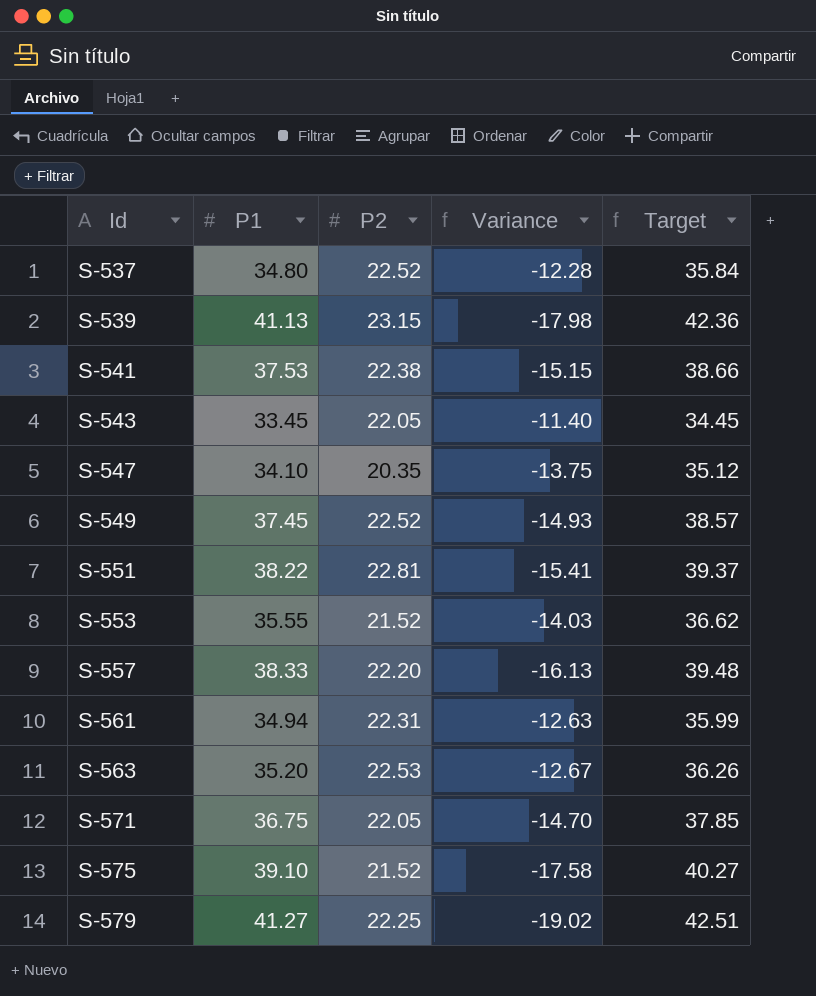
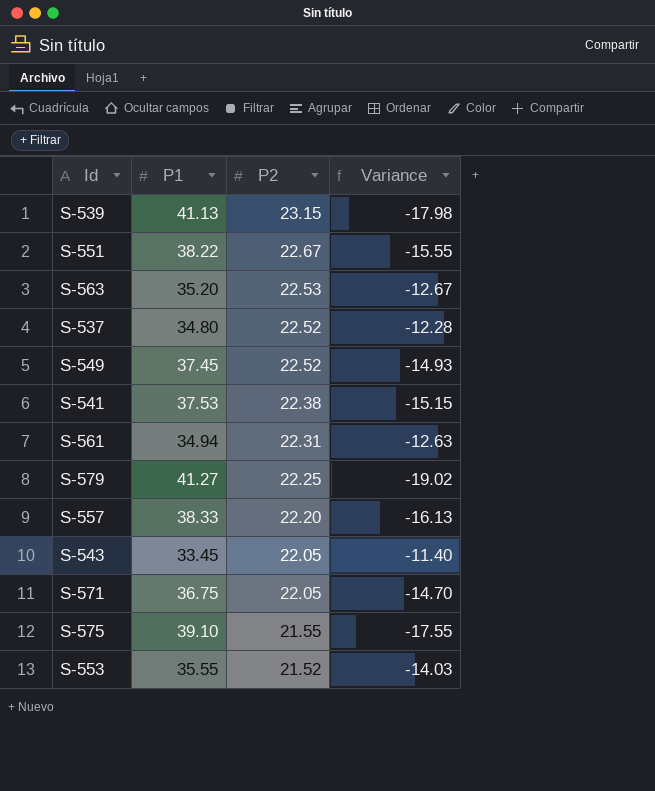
row order: Id ascending -> P2 descending
column Target | formula: [P1] * 1.03 -> none
row S-547: 34.10 | 20.35 | -13.75 | 35.12 -> none
S-551 | P2: 22.81 -> 22.67
S-551 | Variance: -15.41 -> -15.55
S-575 | P2: 21.52 -> 21.55
S-575 | Variance: -17.58 -> -17.55

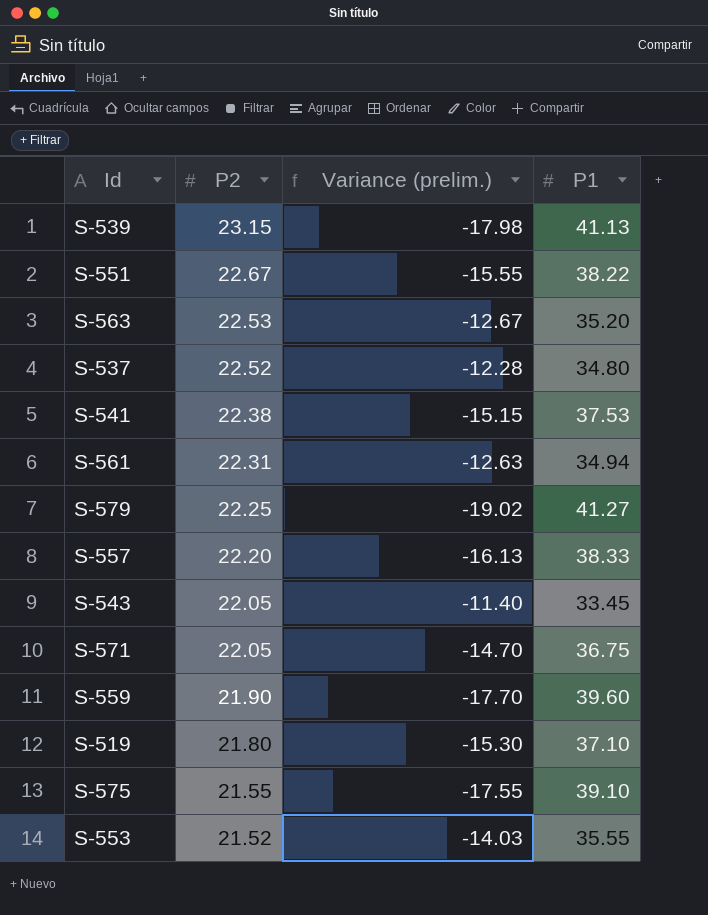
column name: Variance -> Variance (prelim.)
column P1 | position: 2 -> 4
row S-549: 37.45 | 22.52 | -14.93 -> none
row S-559: none -> 21.90 | -17.70 | 39.60
row S-519: none -> 21.80 | -15.30 | 37.10

